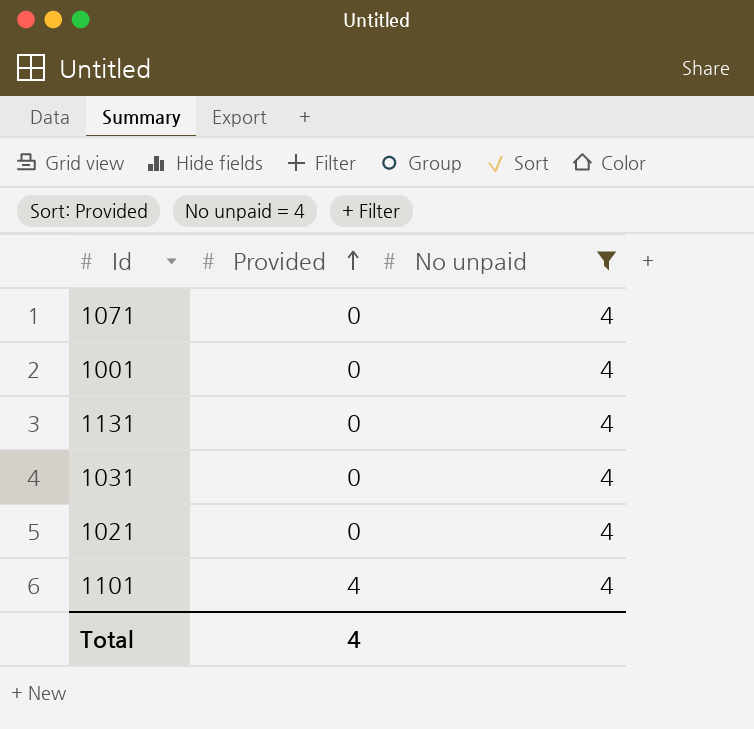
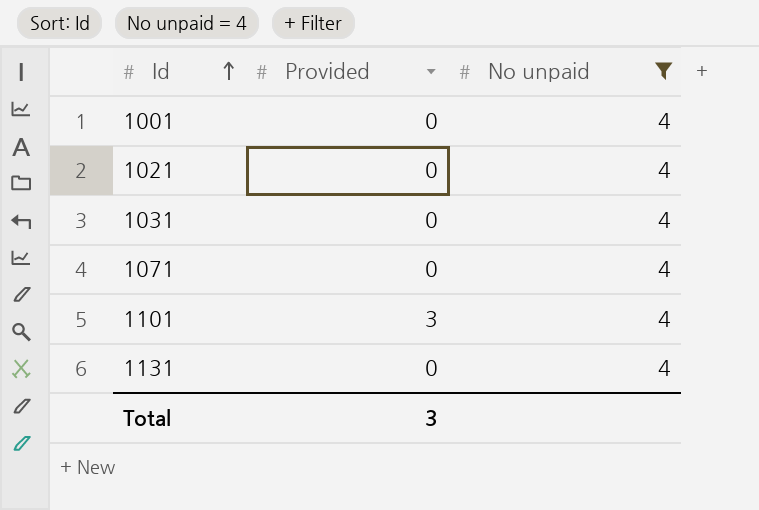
row order: Provided ascending -> Id ascending
1101 | Provided: 4 -> 3
Total | Provided: 4 -> 3

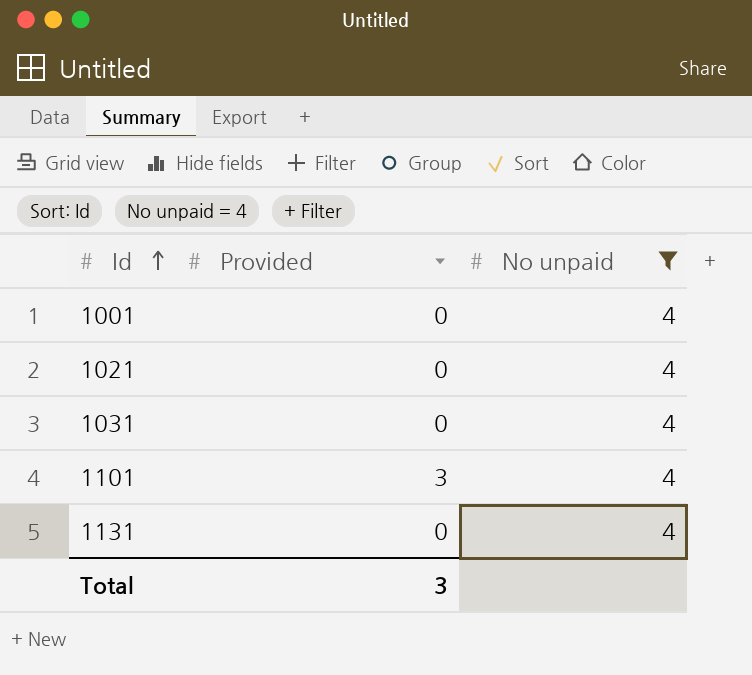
row 1071: 0 | 4 -> none

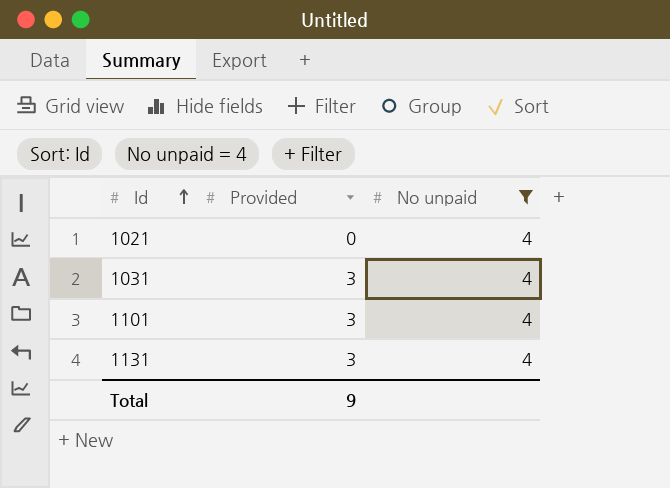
row 1001: 0 | 4 -> none
1031 | Provided: 0 -> 3
1131 | Provided: 0 -> 3
Total | Provided: 3 -> 9

